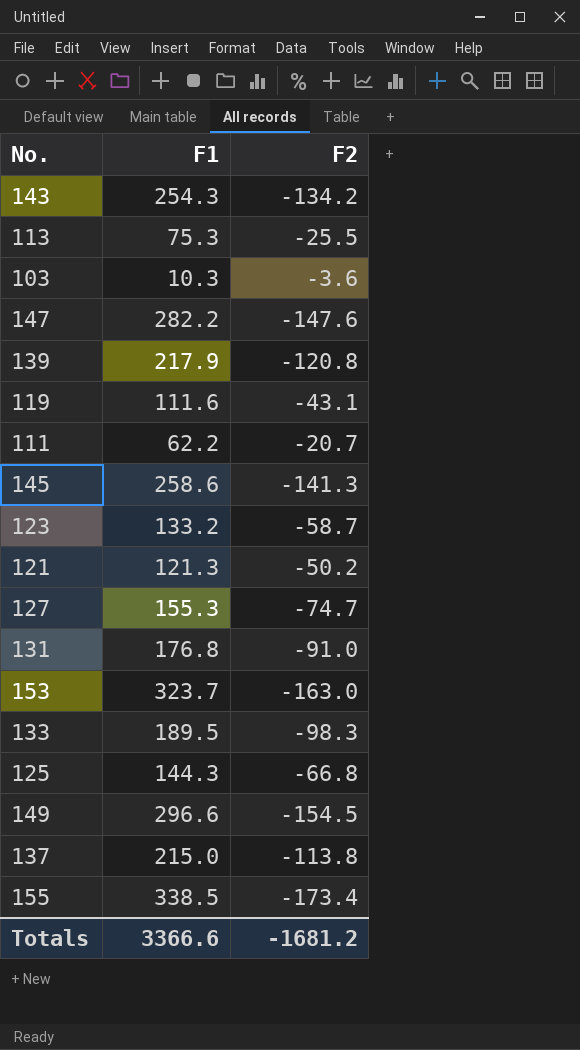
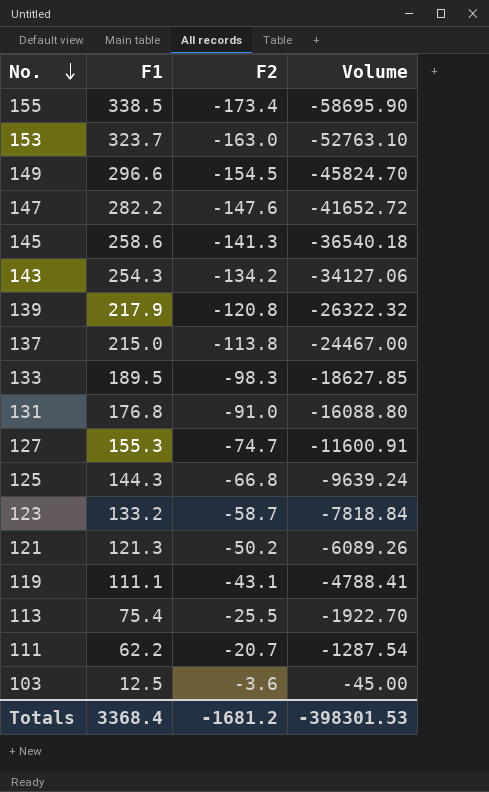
row order: none -> No. descending
column Volume | formula: none -> [F1] * [F2]
119 | F1: 111.6 -> 111.1
113 | F1: 75.3 -> 75.4
103 | F1: 10.3 -> 12.5
Totals | F1: 3366.6 -> 3368.4

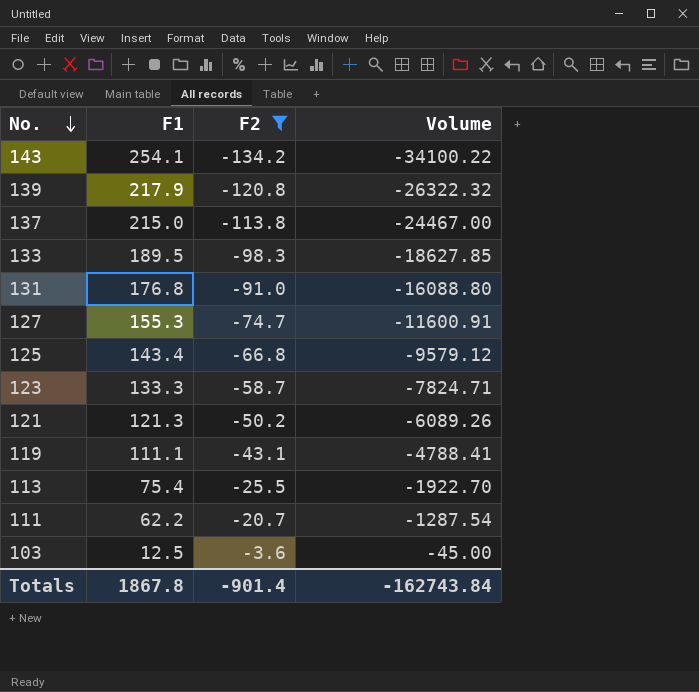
filter: none -> F2 >= -134.2
143 | F1: 254.3 -> 254.1
143 | Volume: -34127.06 -> -34100.22
125 | F1: 144.3 -> 143.4
125 | Volume: -9639.24 -> -9579.12
123 | F1: 133.2 -> 133.3
123 | Volume: -7818.84 -> -7824.71
Totals | F1: 3368.4 -> 1867.8
Totals | F2: -1681.2 -> -901.4
Totals | Volume: -398301.53 -> -162743.84

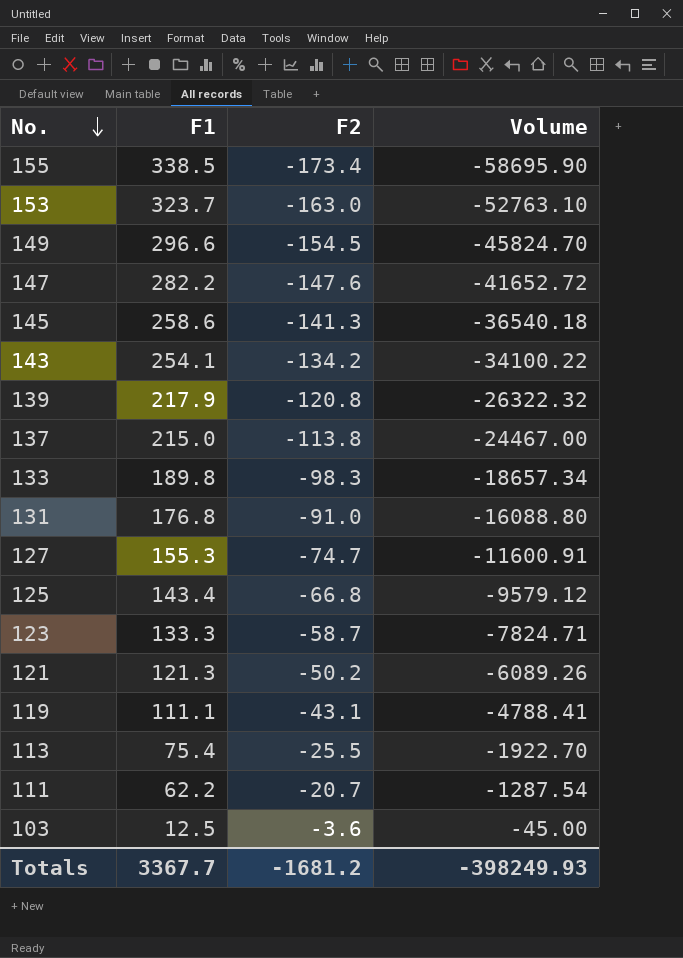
filter: F2 >= -134.2 -> none
133 | F1: 189.5 -> 189.8
133 | Volume: -18627.85 -> -18657.34
Totals | F1: 1867.8 -> 3367.7
Totals | F2: -901.4 -> -1681.2
Totals | Volume: -162743.84 -> -398249.93

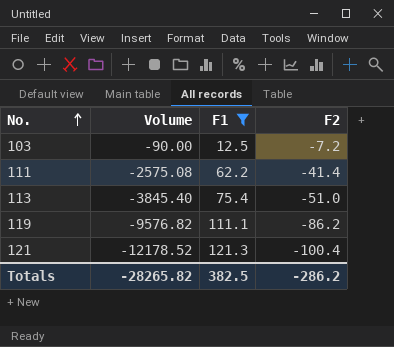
filter: none -> F1 <= 121.3
row order: No. descending -> No. ascending
column Volume | position: 4 -> 2
103 | Volume: -45.00 -> -90.00
103 | F2: -3.6 -> -7.2
111 | Volume: -1287.54 -> -2575.08
111 | F2: -20.7 -> -41.4
113 | Volume: -1922.70 -> -3845.40
113 | F2: -25.5 -> -51.0
119 | Volume: -4788.41 -> -9576.82
119 | F2: -43.1 -> -86.2
121 | Volume: -6089.26 -> -12178.52
121 | F2: -50.2 -> -100.4
Totals | Volume: -398249.93 -> -28265.82
Totals | F1: 3367.7 -> 382.5
Totals | F2: -1681.2 -> -286.2

